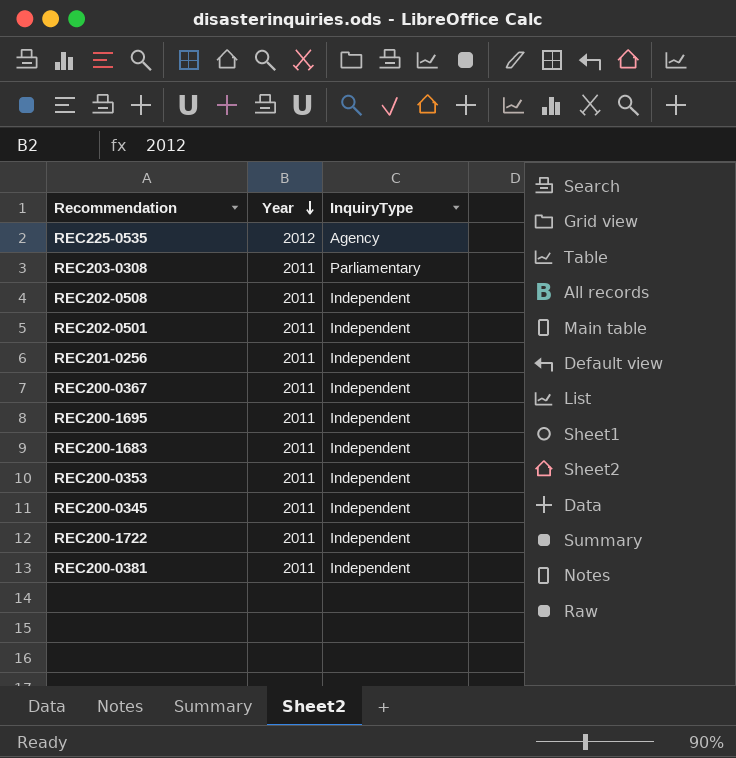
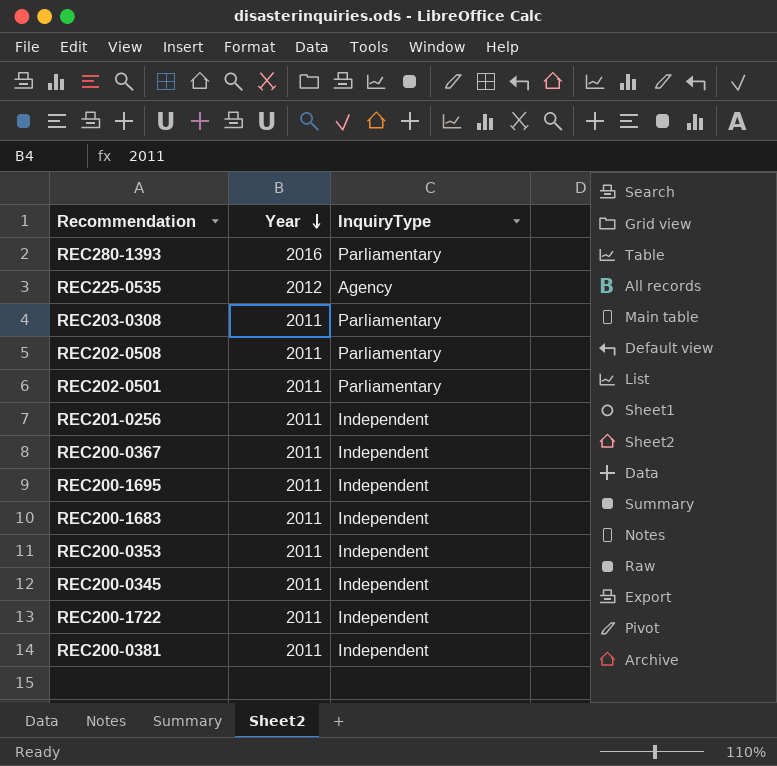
row REC280-1393: none -> 2016 | Parliamentary
REC202-0508 | InquiryType: Independent -> Parliamentary
REC202-0501 | InquiryType: Independent -> Parliamentary

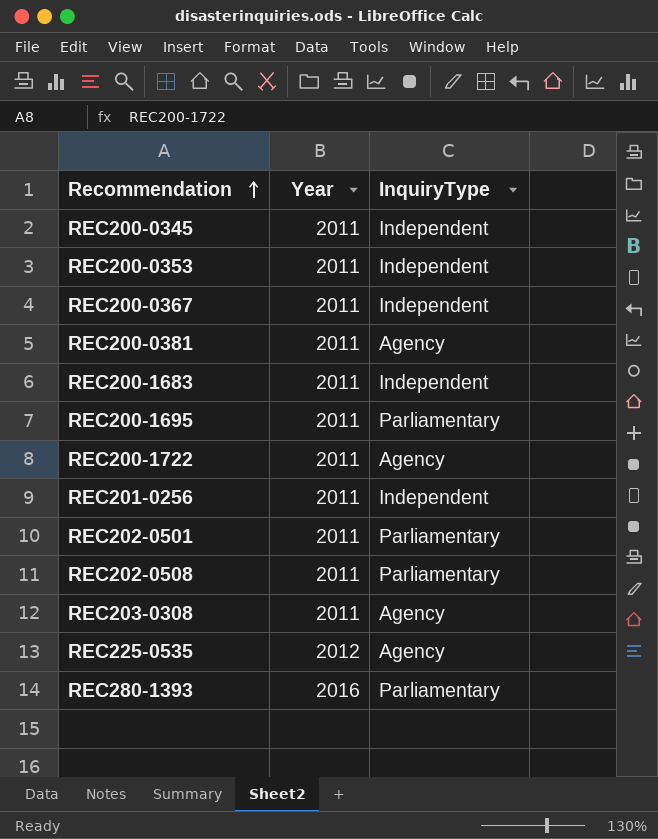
row order: Year descending -> Recommendation ascending
REC200-0381 | InquiryType: Independent -> Agency
REC200-1695 | InquiryType: Independent -> Parliamentary
REC200-1722 | InquiryType: Independent -> Agency
REC203-0308 | InquiryType: Parliamentary -> Agency

